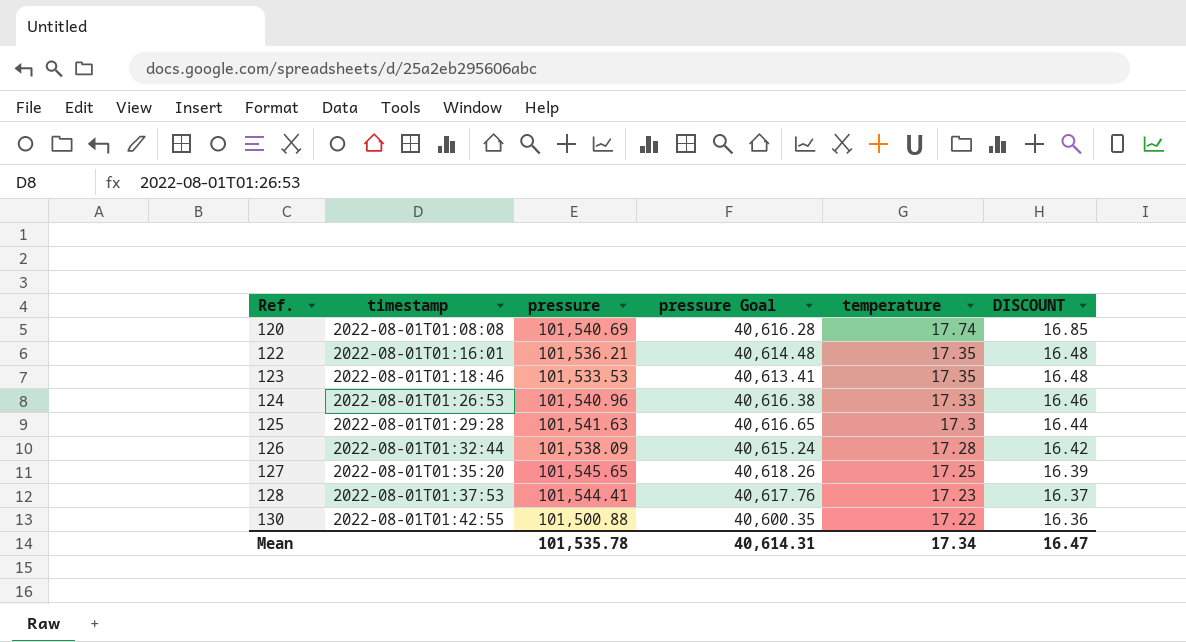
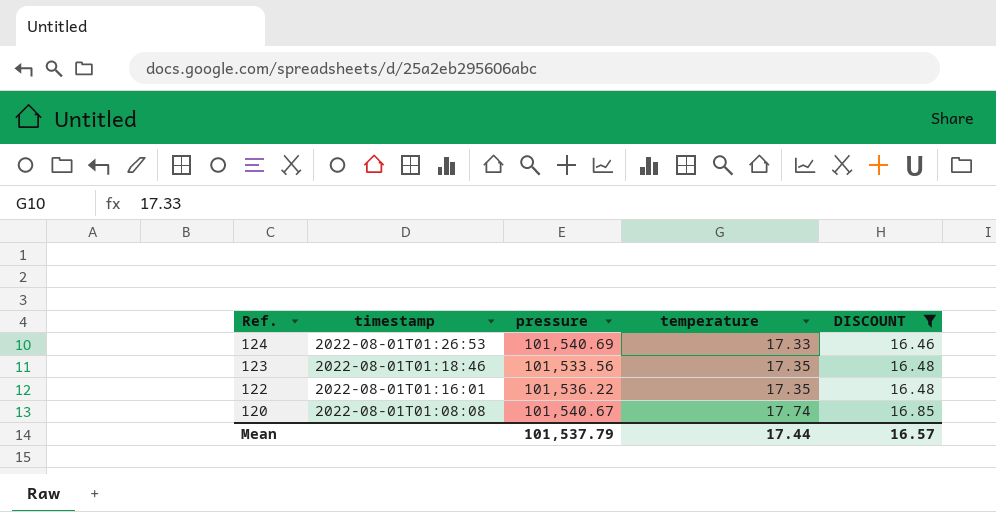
filter: none -> DISCOUNT >= 16.46
row order: Ref. ascending -> Ref. descending
column pressure Goal | formula: [pressure] * 0.4 -> none
124 | pressure: 101,540.96 -> 101,540.69
123 | pressure: 101,533.53 -> 101,533.56
122 | pressure: 101,536.21 -> 101,536.22
120 | pressure: 101,540.69 -> 101,540.67
Mean | pressure: 101,535.78 -> 101,537.79
Mean | temperature: 17.34 -> 17.44
Mean | DISCOUNT: 16.47 -> 16.57

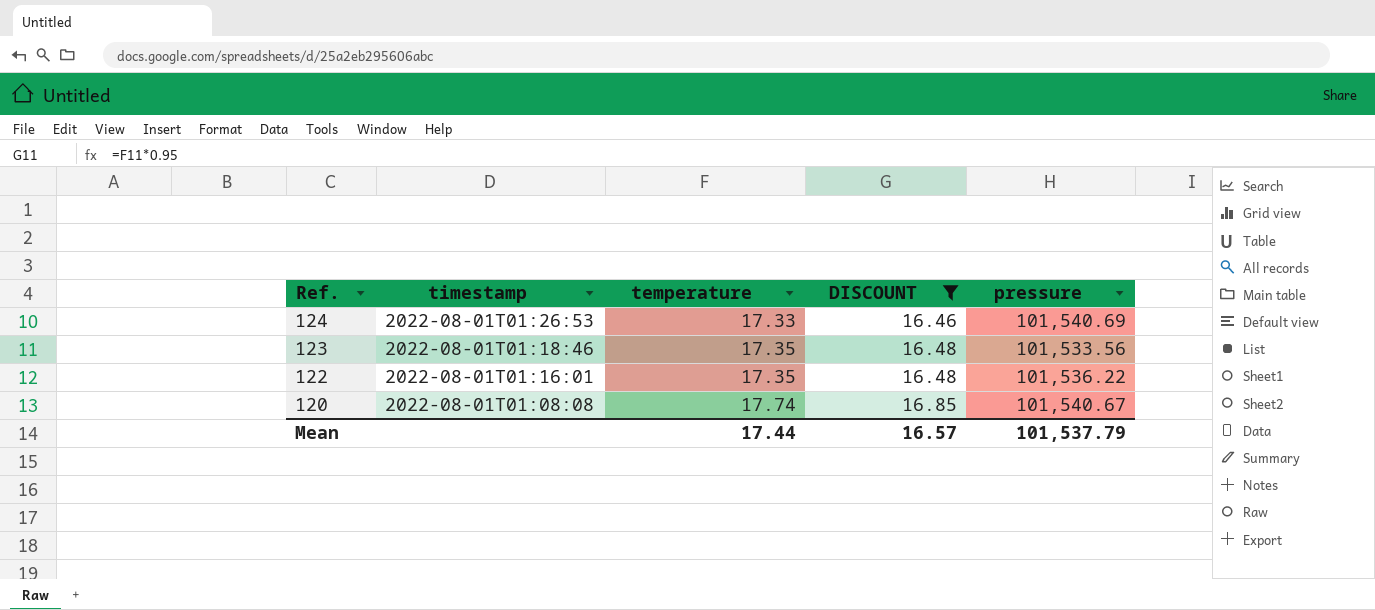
column pressure | position: 3 -> 5

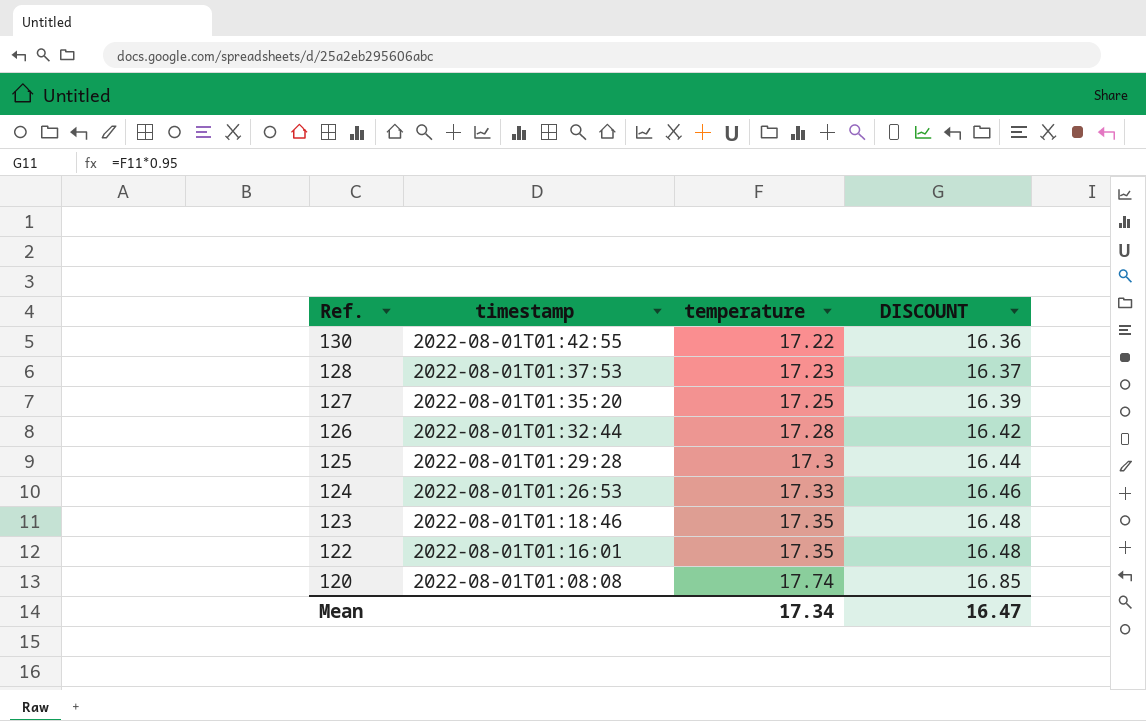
filter: DISCOUNT >= 16.46 -> none
column pressure | position: 5 -> none
Mean | temperature: 17.44 -> 17.34
Mean | DISCOUNT: 16.57 -> 16.47

